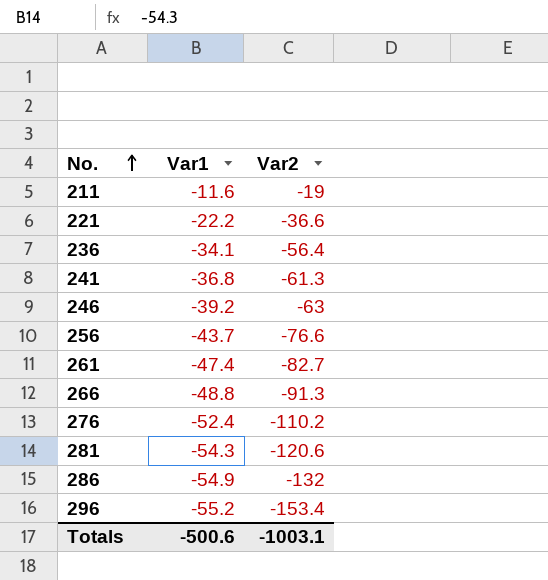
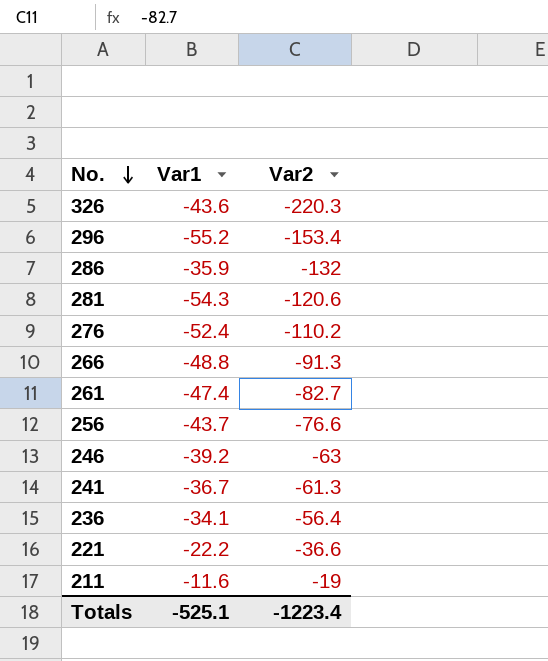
row order: No. ascending -> No. descending
row 326: none -> -43.6 | -220.3
286 | Var1: -54.9 -> -35.9
241 | Var1: -36.8 -> -36.7
Totals | Var1: -500.6 -> -525.1
Totals | Var2: -1003.1 -> -1223.4

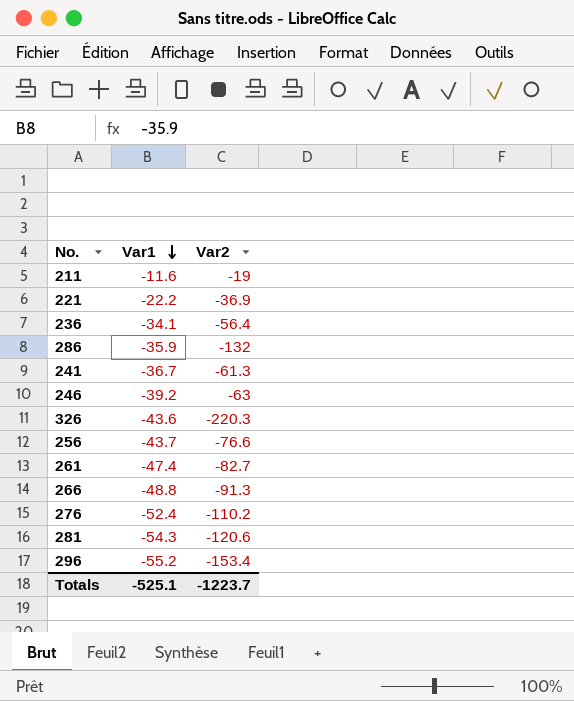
row order: No. descending -> Var1 descending
221 | Var2: -36.6 -> -36.9
Totals | Var2: -1223.4 -> -1223.7

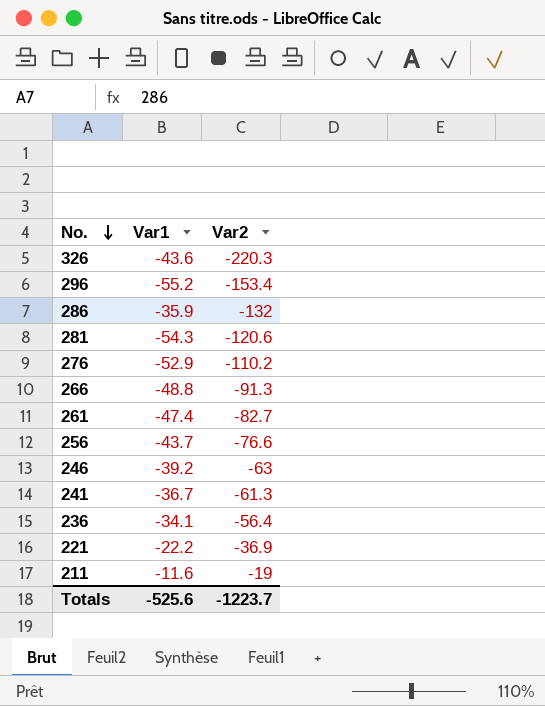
row order: Var1 descending -> No. descending
276 | Var1: -52.4 -> -52.9
Totals | Var1: -525.1 -> -525.6

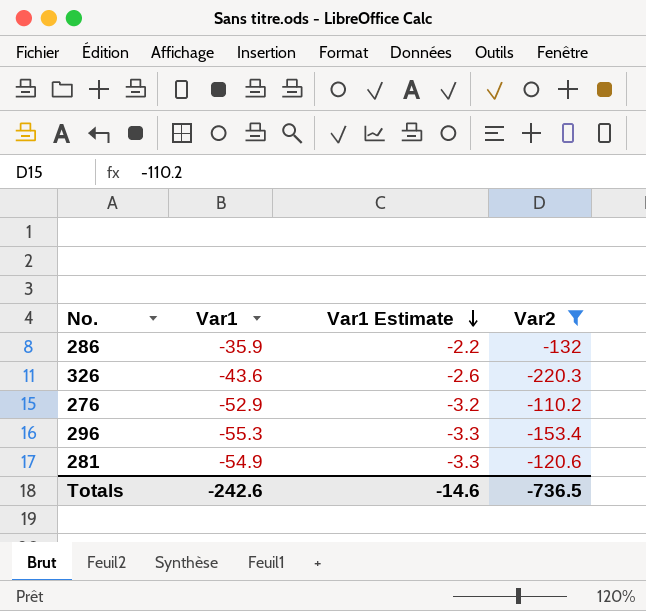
filter: none -> Var2 <= -110.2
row order: No. descending -> Var1 Estimate descending
column Var1 Estimate | formula: none -> [Var1] * 0.06
296 | Var1: -55.2 -> -55.3
281 | Var1: -54.3 -> -54.9
Totals | Var1: -525.6 -> -242.6
Totals | Var2: -1223.7 -> -736.5

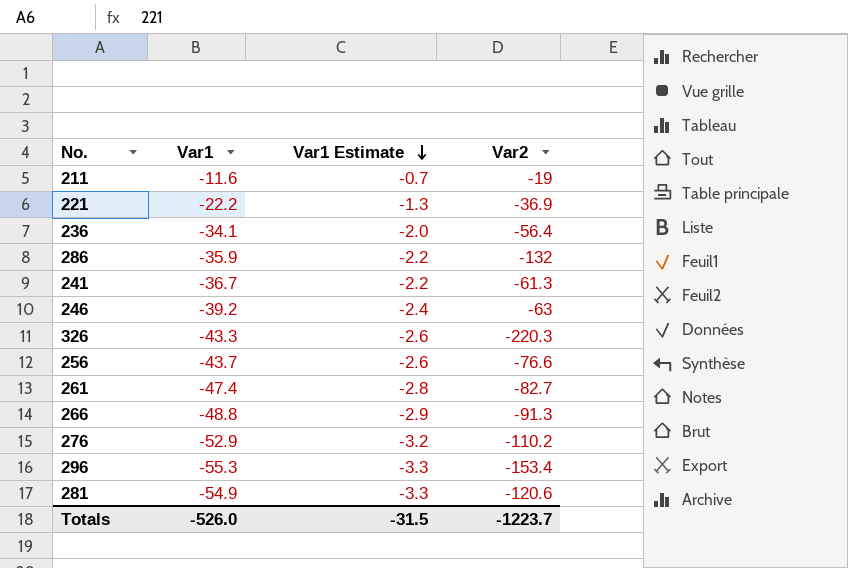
filter: Var2 <= -110.2 -> none
326 | Var1: -43.6 -> -43.3
Totals | Var1: -242.6 -> -526.0
Totals | Var1 Estimate: -14.6 -> -31.5
Totals | Var2: -736.5 -> -1223.7

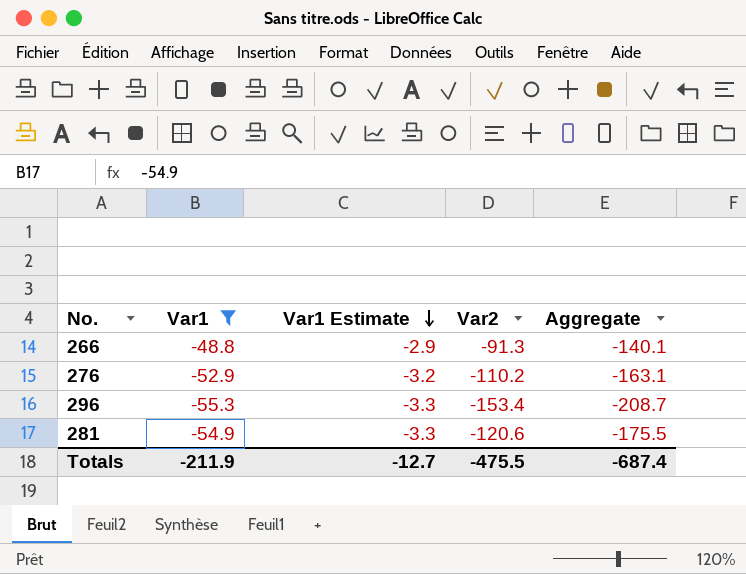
filter: none -> Var1 <= -48.8
column Aggregate | formula: none -> [Var1] + [Var2]
Totals | Var1: -526.0 -> -211.9
Totals | Var1 Estimate: -31.5 -> -12.7
Totals | Var2: -1223.7 -> -475.5

